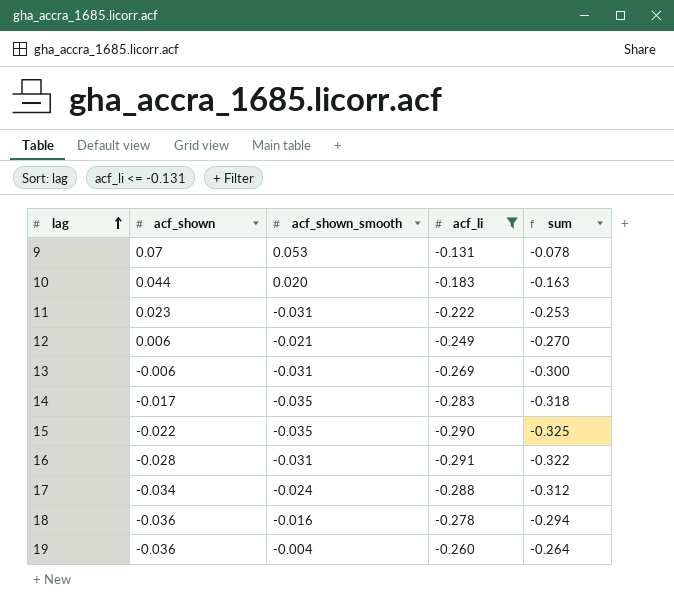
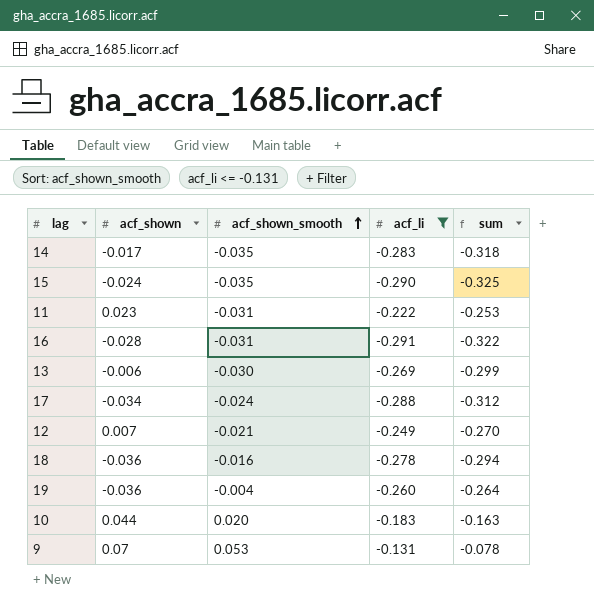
row order: lag ascending -> acf_shown_smooth ascending
15 | acf_shown: -0.022 -> -0.024
13 | acf_shown_smooth: -0.031 -> -0.030
13 | sum: -0.300 -> -0.299
12 | acf_shown: 0.006 -> 0.007

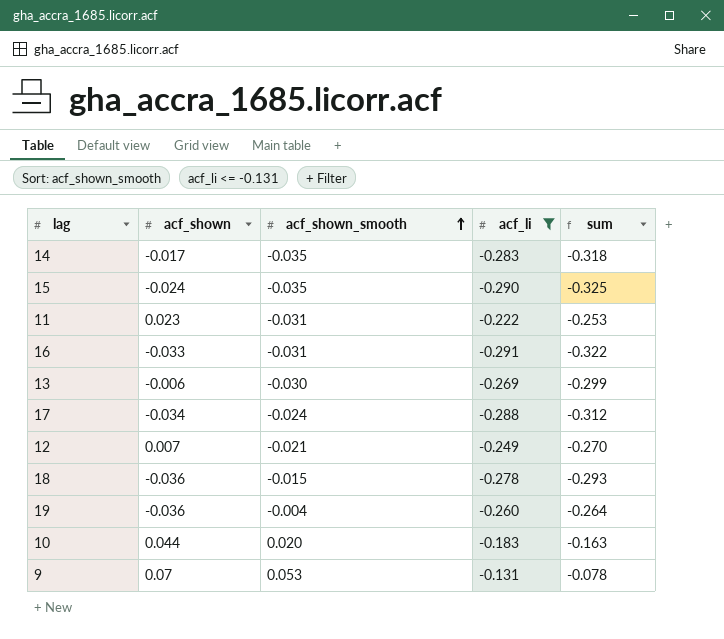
16 | acf_shown: -0.028 -> -0.033
18 | acf_shown_smooth: -0.016 -> -0.015
18 | sum: -0.294 -> -0.293

